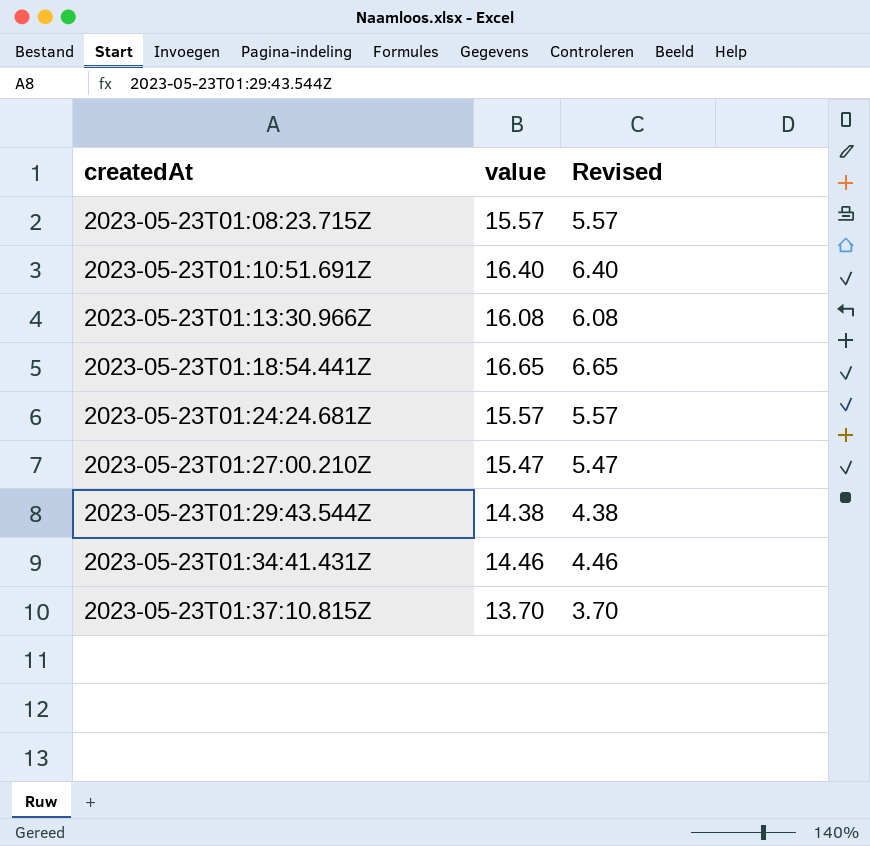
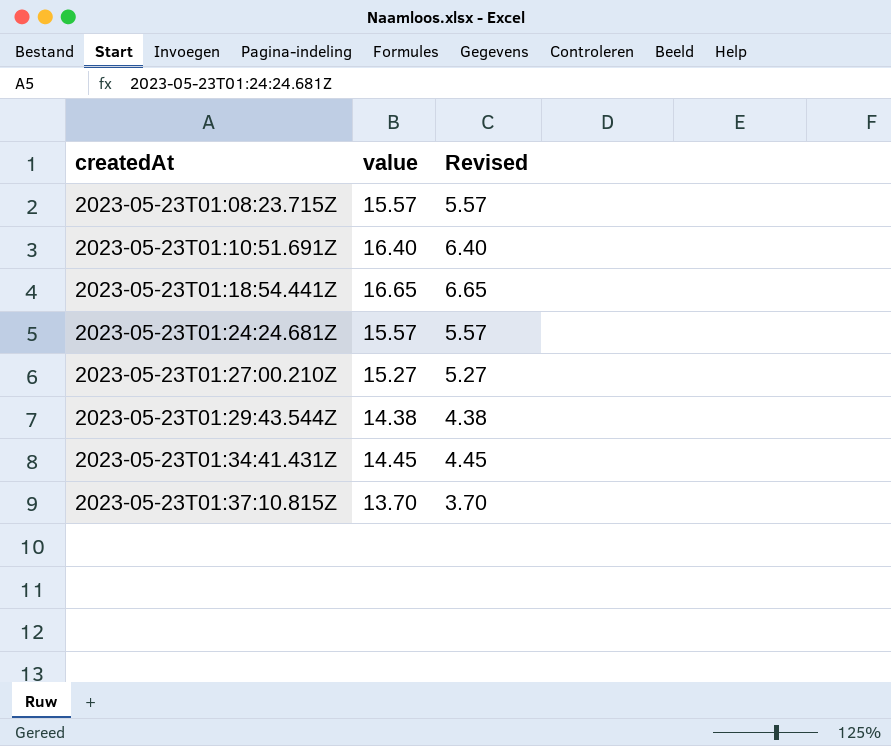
row 2023-05-23T01:13:30.966Z: 16.08 | 6.08 -> none
2023-05-23T01:27:00.210Z | value: 15.47 -> 15.27
2023-05-23T01:27:00.210Z | Revised: 5.47 -> 5.27
2023-05-23T01:34:41.431Z | value: 14.46 -> 14.45
2023-05-23T01:34:41.431Z | Revised: 4.46 -> 4.45

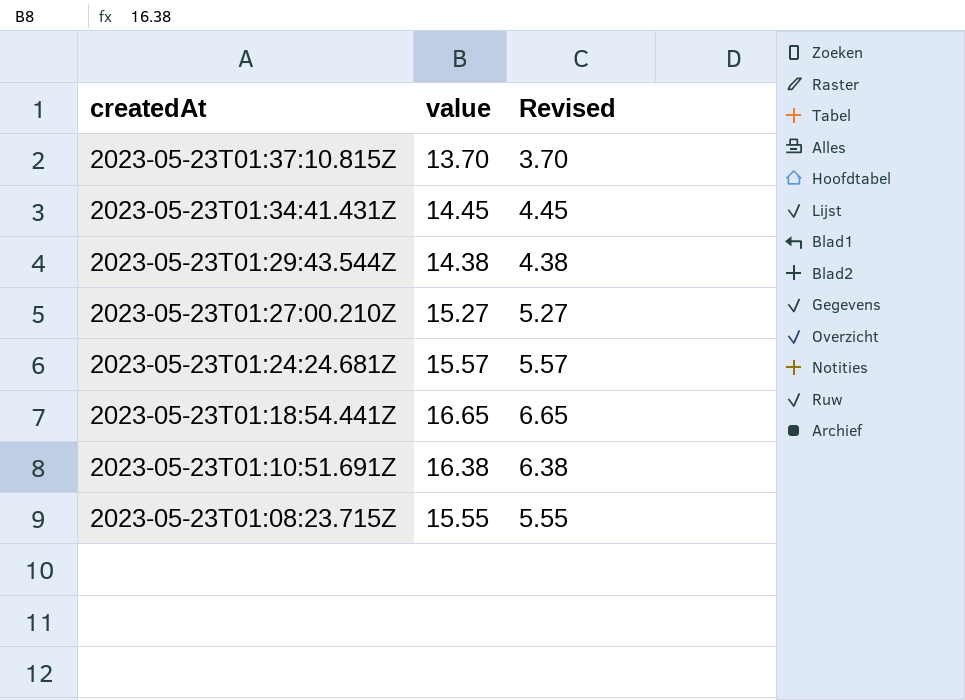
row order: createdAt ascending -> createdAt descending
2023-05-23T01:10:51.691Z | value: 16.40 -> 16.38
2023-05-23T01:10:51.691Z | Revised: 6.40 -> 6.38
2023-05-23T01:08:23.715Z | value: 15.57 -> 15.55
2023-05-23T01:08:23.715Z | Revised: 5.57 -> 5.55

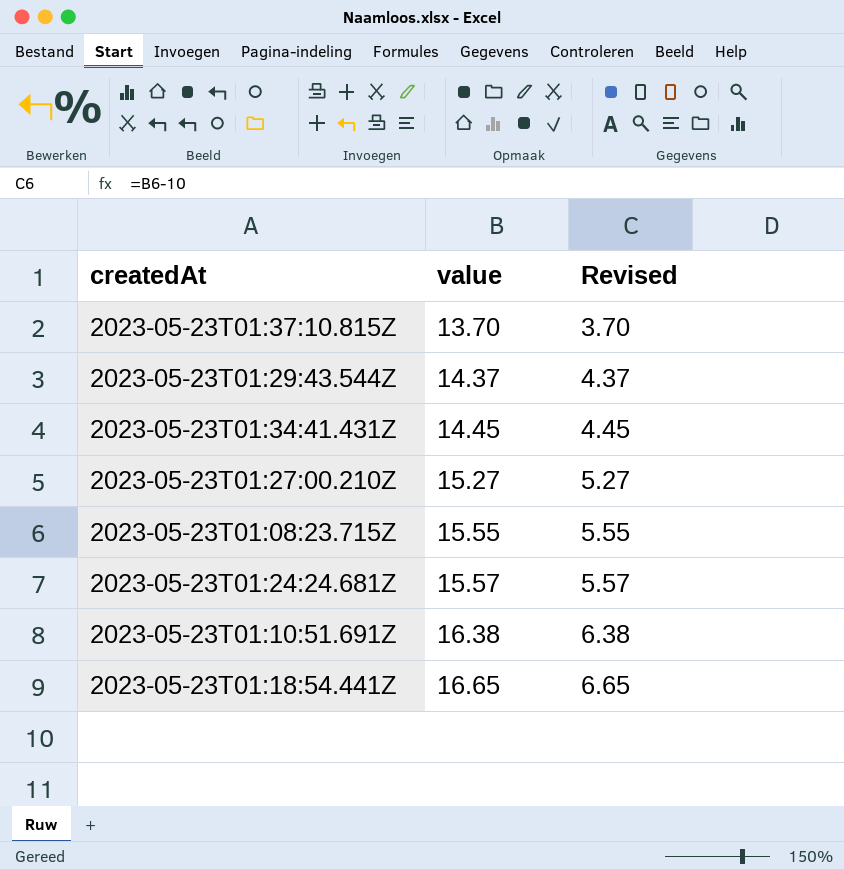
row order: createdAt descending -> value ascending
2023-05-23T01:29:43.544Z | value: 14.38 -> 14.37
2023-05-23T01:29:43.544Z | Revised: 4.38 -> 4.37

